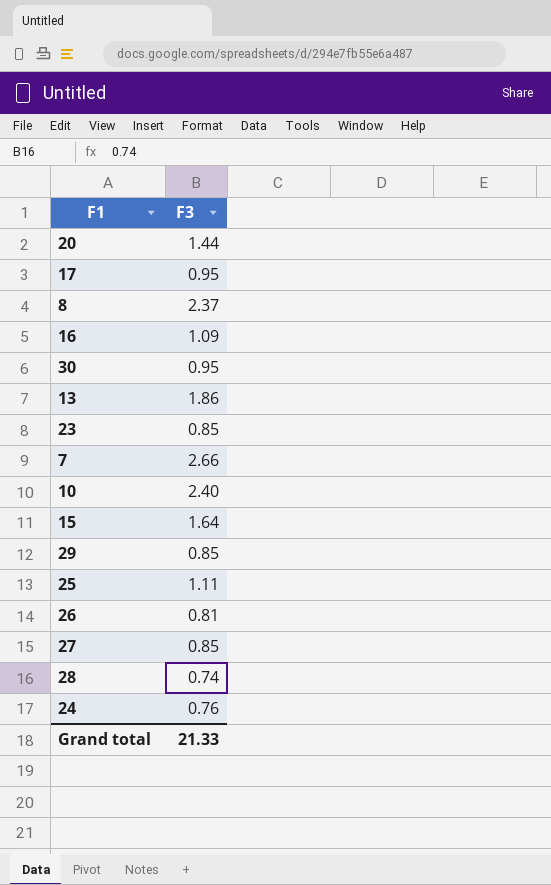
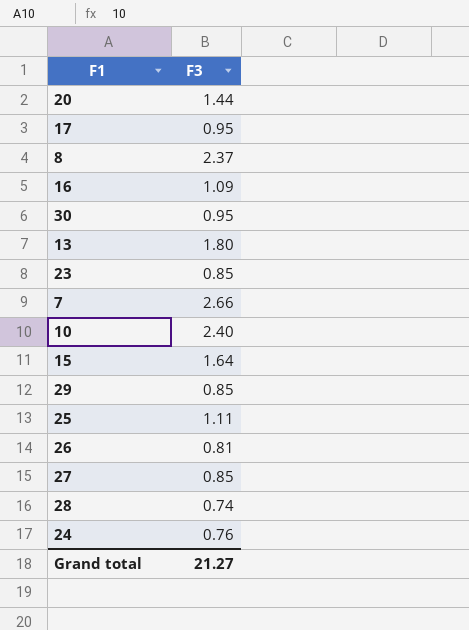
13 | F3: 1.86 -> 1.80
Grand total | F3: 21.33 -> 21.27

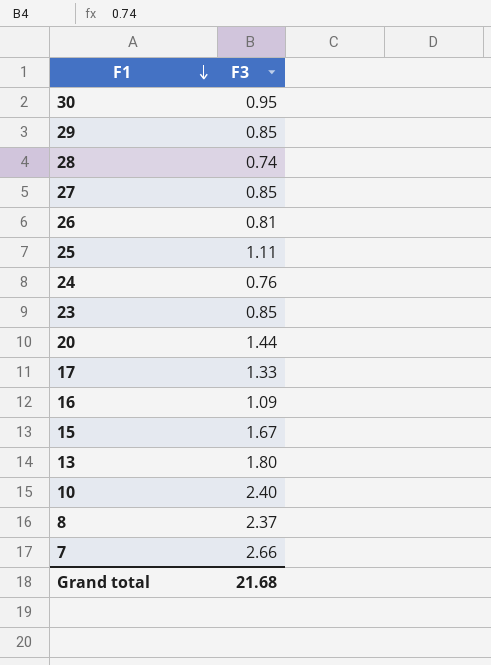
row order: none -> F1 descending
17 | F3: 0.95 -> 1.33
15 | F3: 1.64 -> 1.67
Grand total | F3: 21.27 -> 21.68

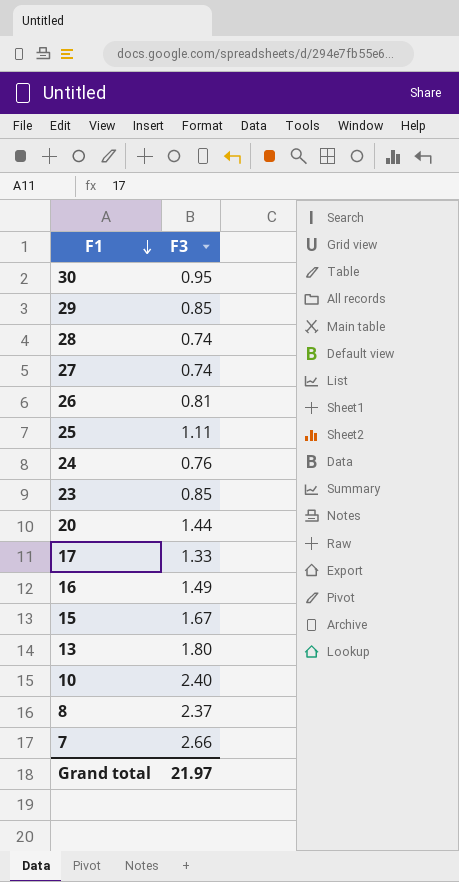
27 | F3: 0.85 -> 0.74
16 | F3: 1.09 -> 1.49
Grand total | F3: 21.68 -> 21.97

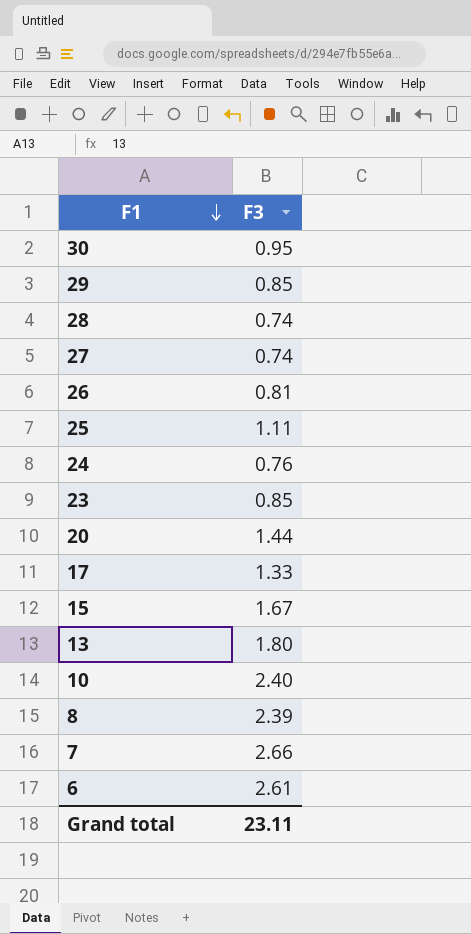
row 16: 1.49 -> none
8 | F3: 2.37 -> 2.39
row 6: none -> 2.61
Grand total | F3: 21.97 -> 23.11

